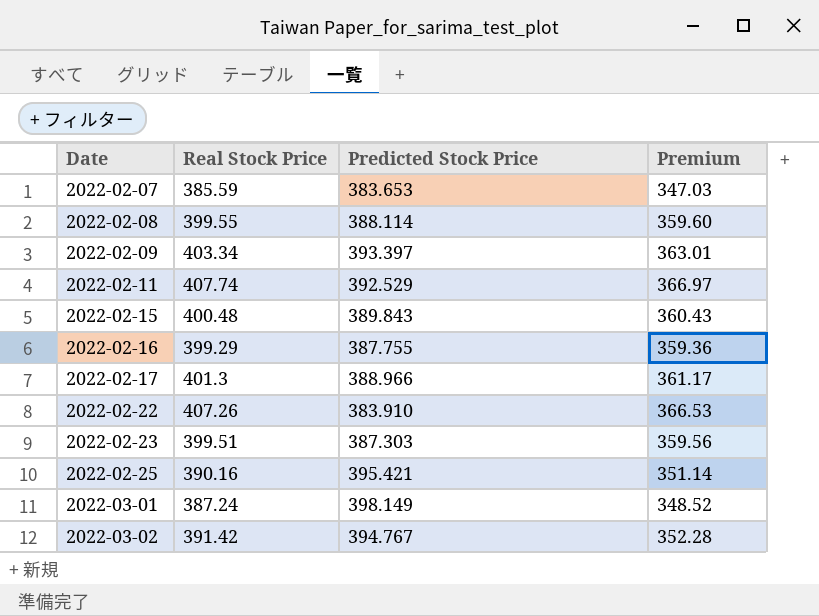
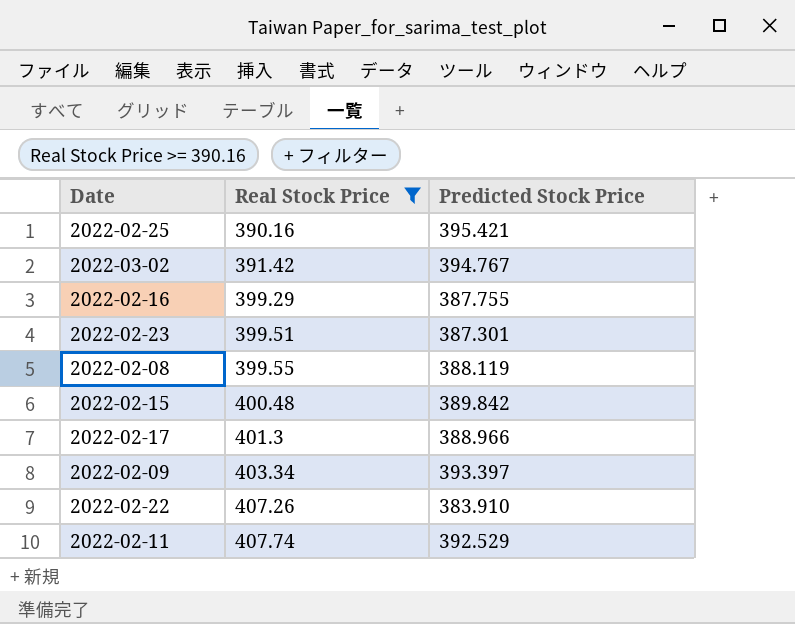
filter: none -> Real Stock Price >= 390.16
row order: Date ascending -> Real Stock Price ascending
column Premium | formula: [Real Stock Price] * 0.9 -> none
2022-02-23 | Predicted Stock Price: 387.303 -> 387.301
2022-02-08 | Predicted Stock Price: 388.114 -> 388.119
2022-02-15 | Predicted Stock Price: 389.843 -> 389.842

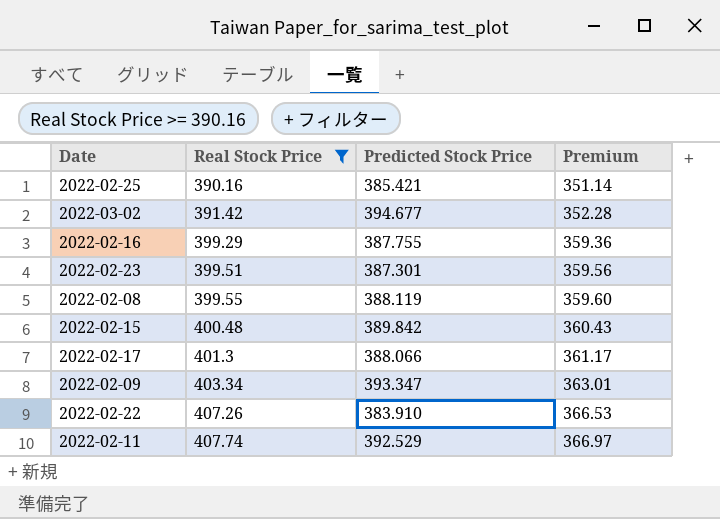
column Premium | formula: none -> [Real Stock Price] * 0.9
2022-02-25 | Predicted Stock Price: 395.421 -> 385.421
2022-03-02 | Predicted Stock Price: 394.767 -> 394.677
2022-02-17 | Predicted Stock Price: 388.966 -> 388.066
2022-02-09 | Predicted Stock Price: 393.397 -> 393.347

